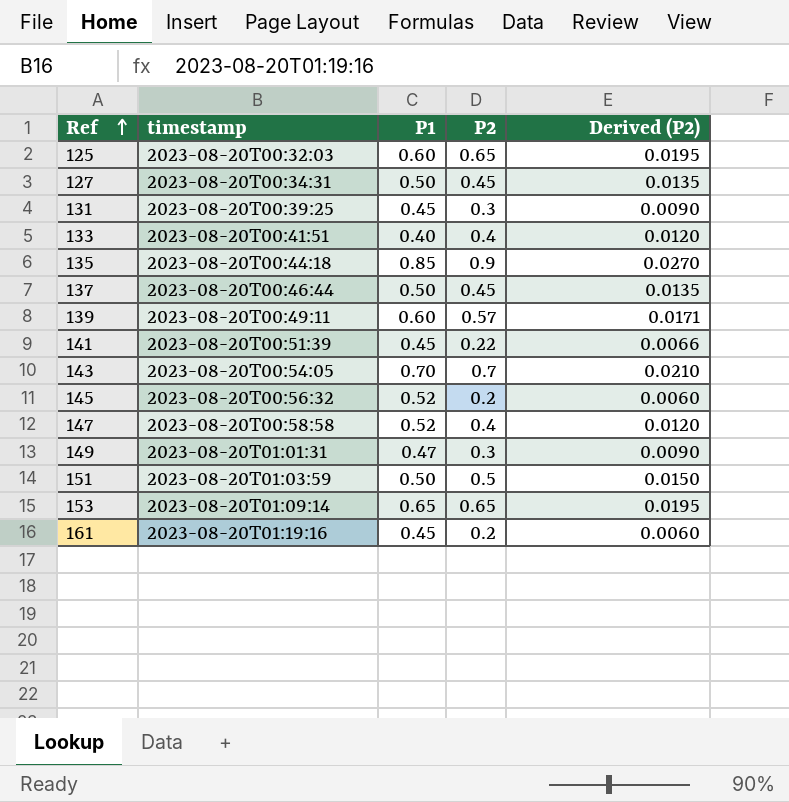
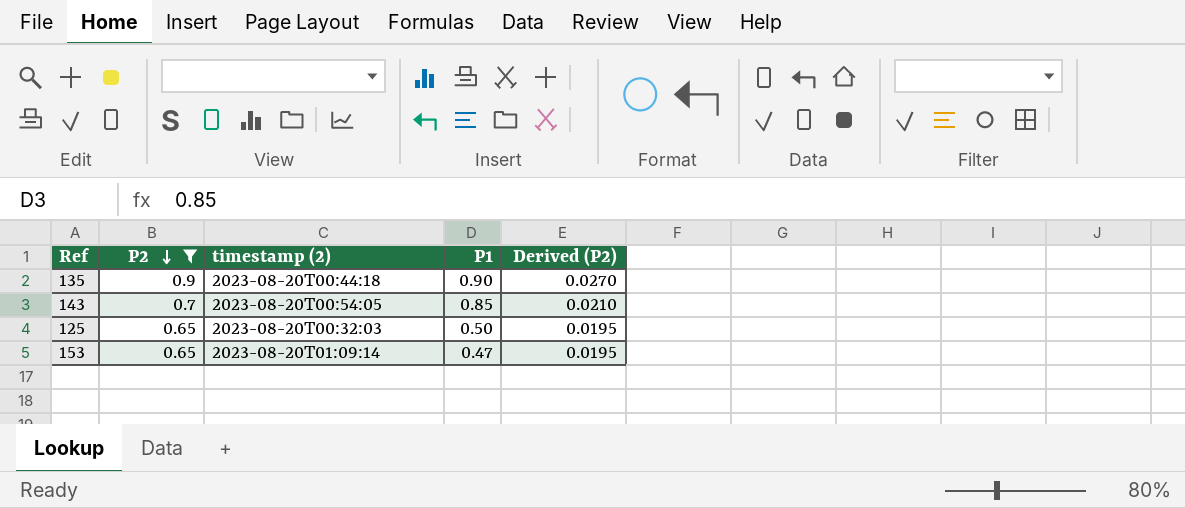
filter: none -> P2 >= 0.65
row order: Ref ascending -> P2 descending
column P2 | position: 4 -> 2
column name: timestamp -> timestamp (2)
135 | P1: 0.85 -> 0.90
143 | P1: 0.70 -> 0.85
125 | P1: 0.60 -> 0.50
153 | P1: 0.65 -> 0.47

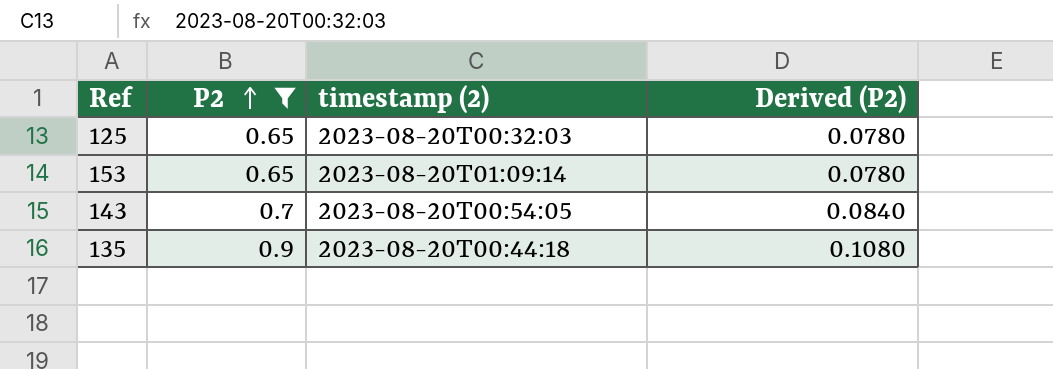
row order: P2 descending -> P2 ascending
column P1 | position: 4 -> none
column Derived (P2) | formula: [P2] * 0.03 -> [P2] * 0.12

